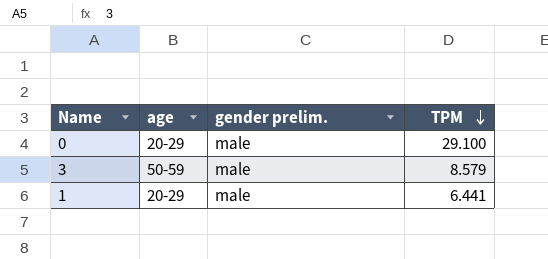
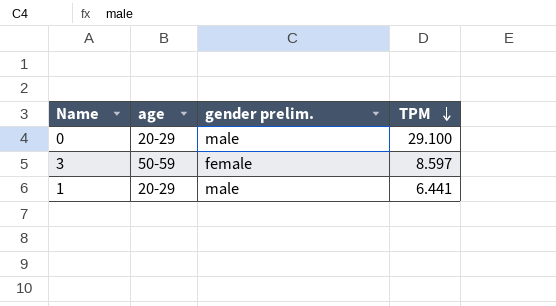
3 | gender prelim.: male -> female
3 | TPM: 8.579 -> 8.597

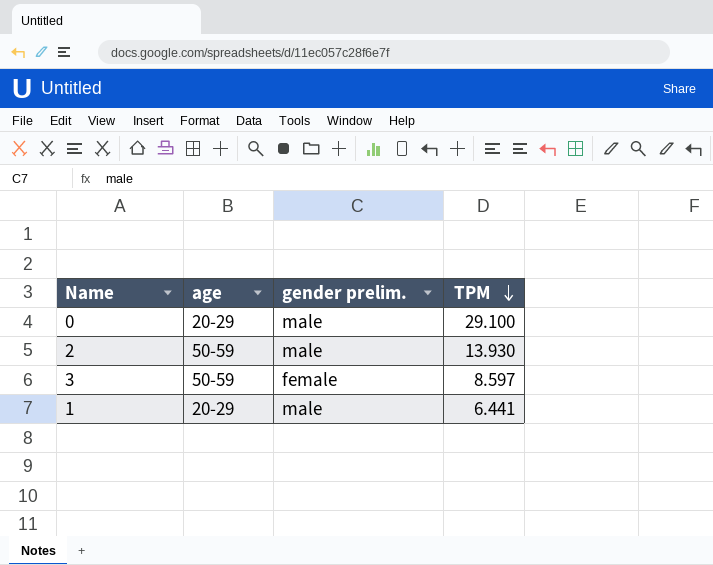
row 2: none -> 50-59 | male | 13.930

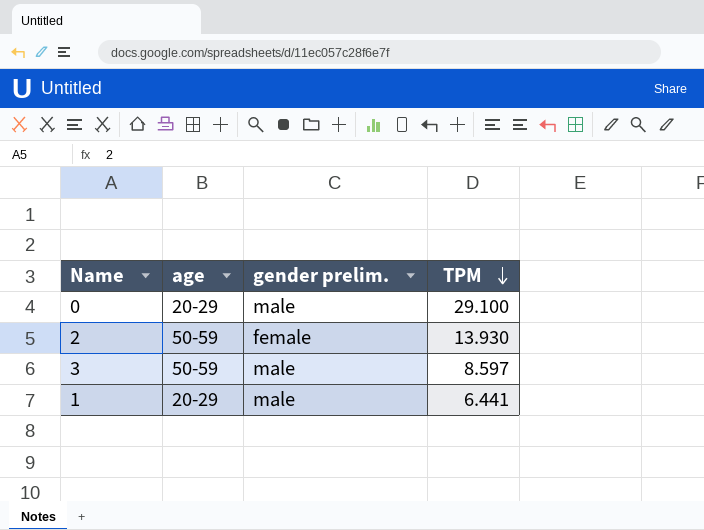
2 | gender prelim.: male -> female
3 | gender prelim.: female -> male

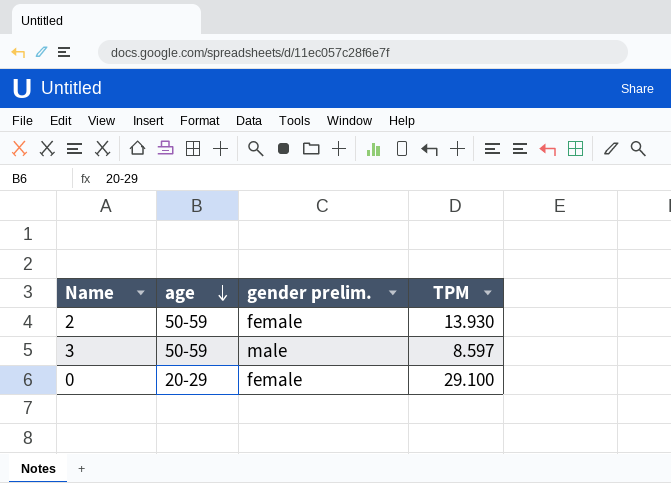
row order: TPM descending -> age descending
row 1: 20-29 | male | 6.441 -> none
0 | gender prelim.: male -> female

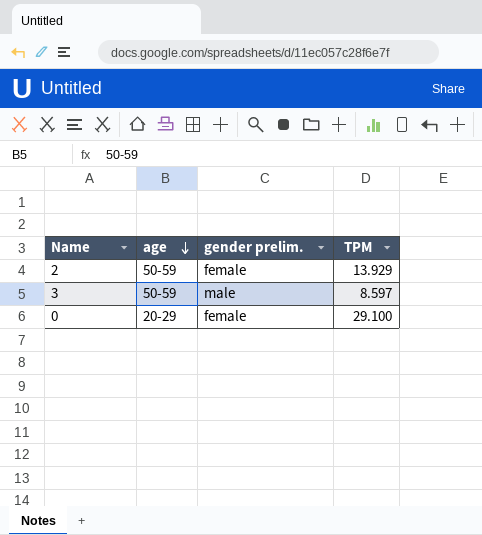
2 | TPM: 13.930 -> 13.929

